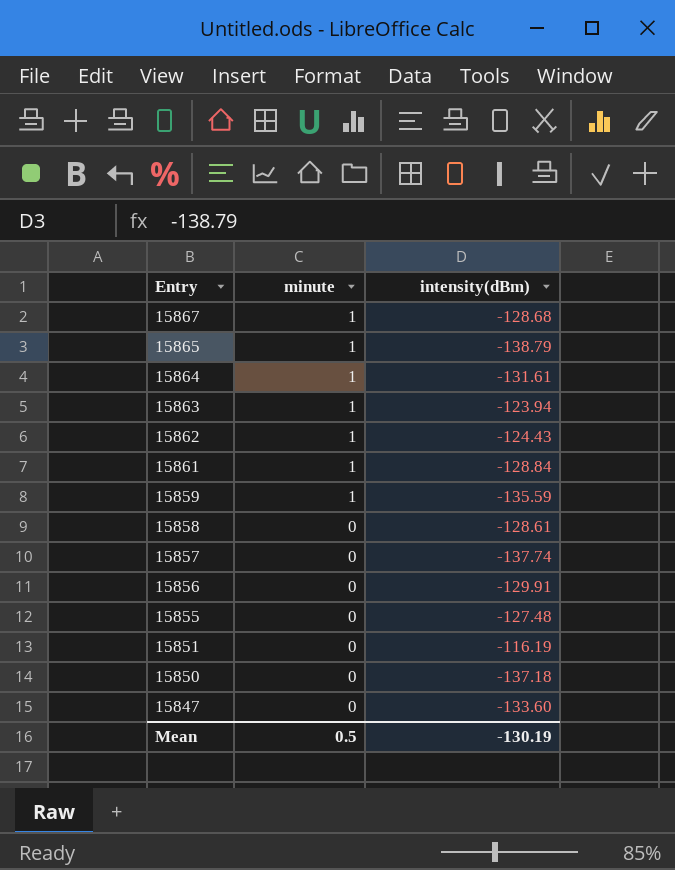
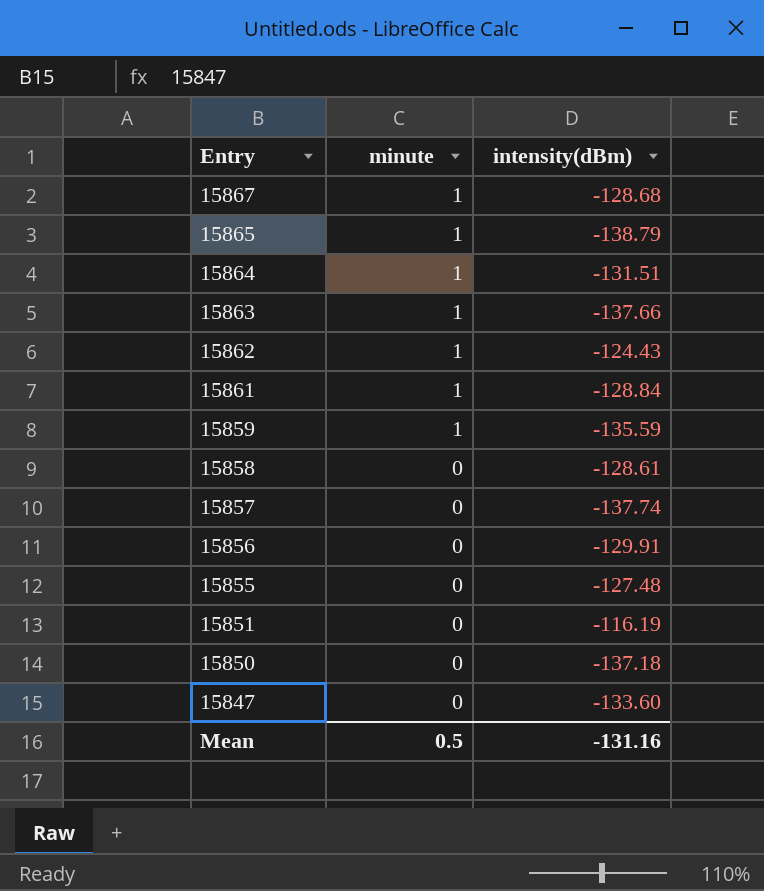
15864 | intensity(dBm): -131.61 -> -131.51
15863 | intensity(dBm): -123.94 -> -137.66
Mean | intensity(dBm): -130.19 -> -131.16

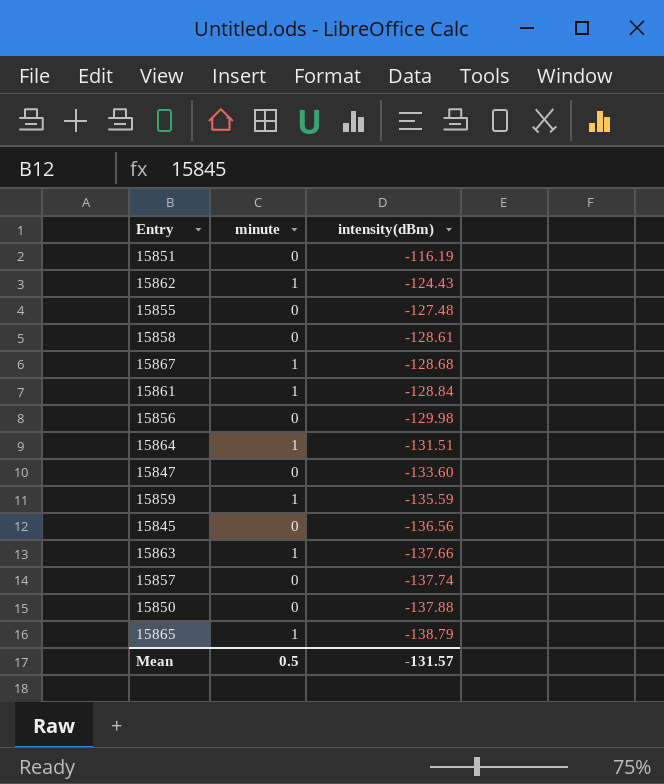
row order: Entry descending -> intensity(dBm) descending
15856 | intensity(dBm): -129.91 -> -129.98
row 15845: none -> 0 | -136.56
15850 | intensity(dBm): -137.18 -> -137.88
Mean | intensity(dBm): -131.16 -> -131.57

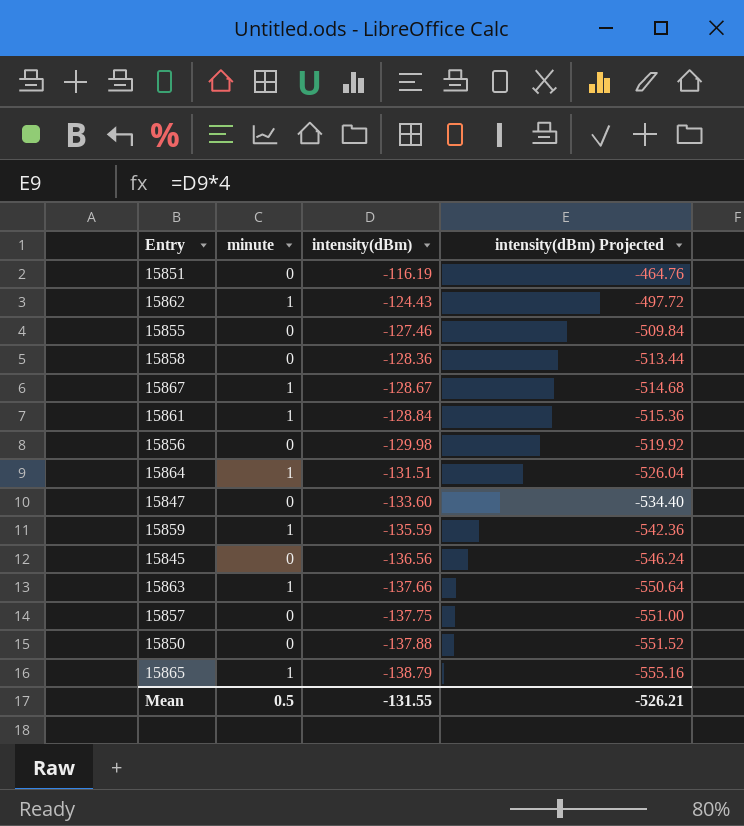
column intensity(dBm) Projected | formula: none -> [intensity(dBm)] * 4
15855 | intensity(dBm): -127.48 -> -127.46
15858 | intensity(dBm): -128.61 -> -128.36
15867 | intensity(dBm): -128.68 -> -128.67
15857 | intensity(dBm): -137.74 -> -137.75
Mean | intensity(dBm): -131.57 -> -131.55

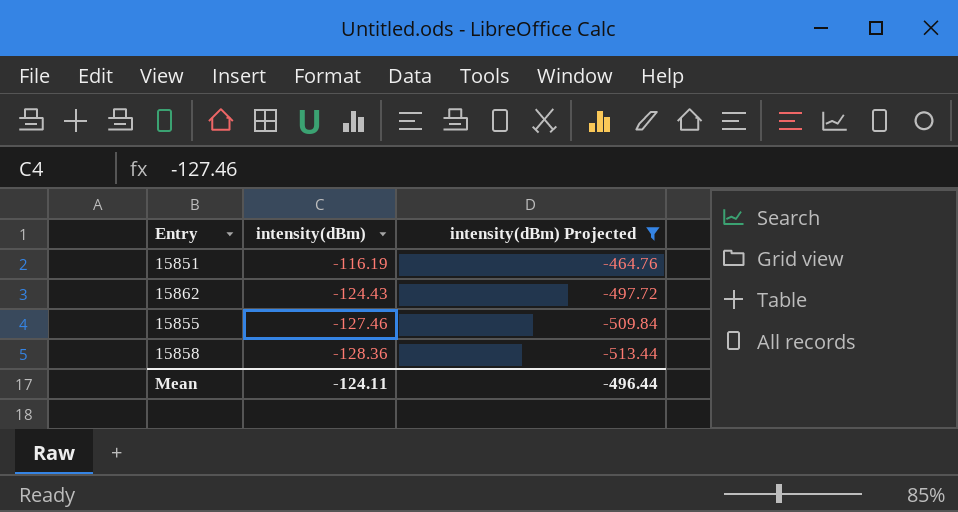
filter: none -> intensity(dBm) Projected >= -513.44
column minute | position: 2 -> none
Mean | intensity(dBm): -131.55 -> -124.11
Mean | intensity(dBm) Projected: -526.21 -> -496.44

